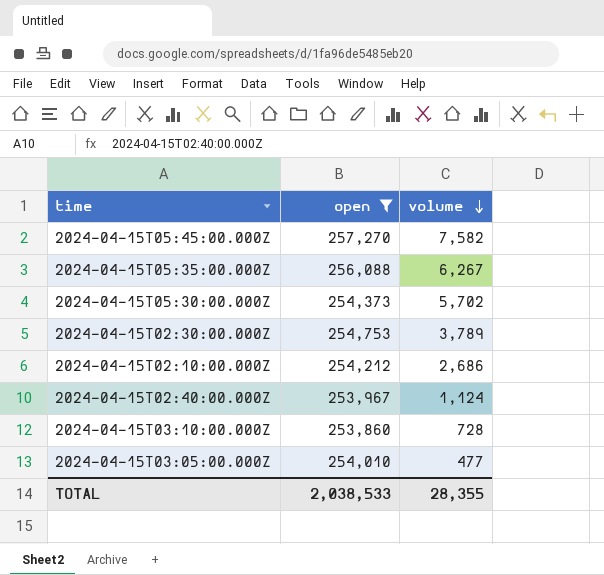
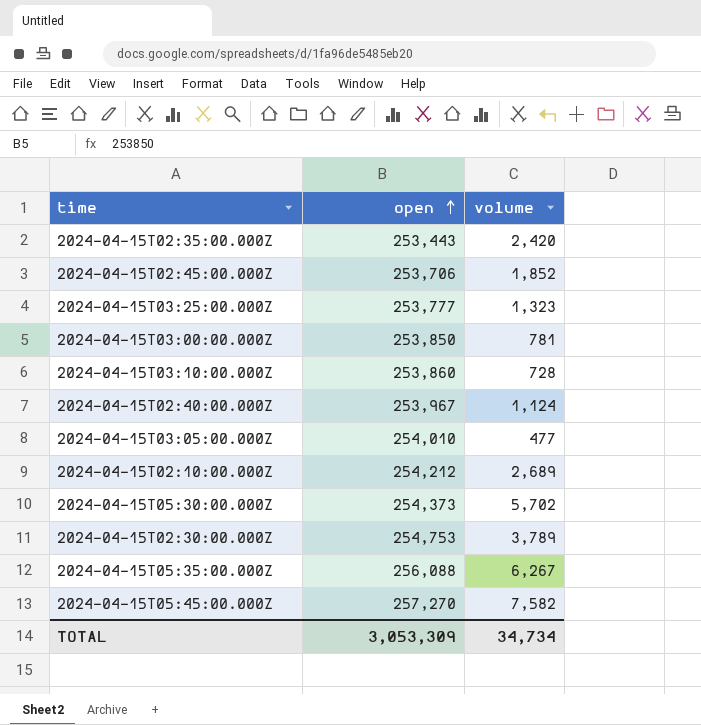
filter: open >= 253,860 -> none
row order: volume descending -> open ascending
2024-04-15T02:10:00.000Z | volume: 2,686 -> 2,689
TOTAL | open: 2,038,533 -> 3,053,309
TOTAL | volume: 28,355 -> 34,734

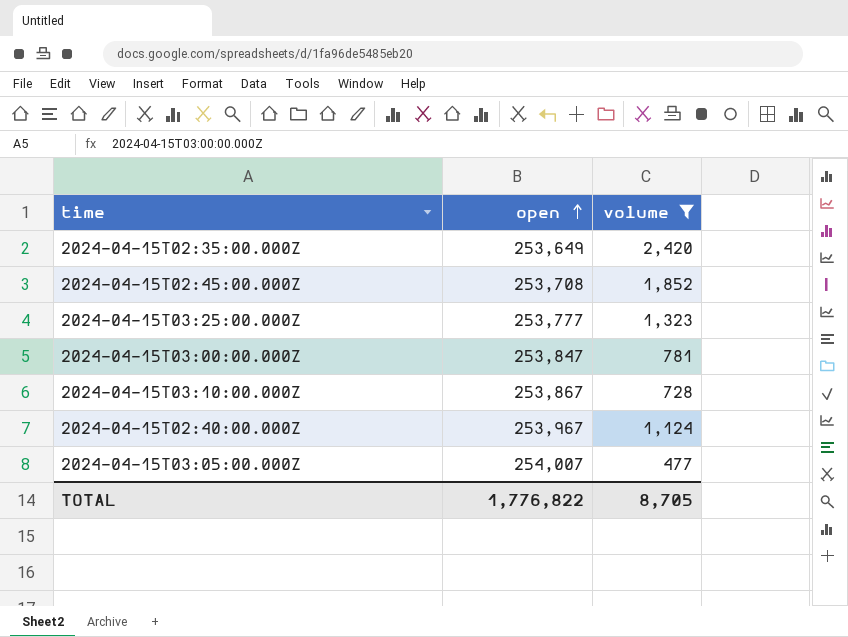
filter: none -> volume <= 2,420
2024-04-15T02:35:00.000Z | open: 253,443 -> 253,649
2024-04-15T02:45:00.000Z | open: 253,706 -> 253,708
2024-04-15T03:00:00.000Z | open: 253,850 -> 253,847
2024-04-15T03:10:00.000Z | open: 253,860 -> 253,867
2024-04-15T03:05:00.000Z | open: 254,010 -> 254,007
TOTAL | open: 3,053,309 -> 1,776,822
TOTAL | volume: 34,734 -> 8,705

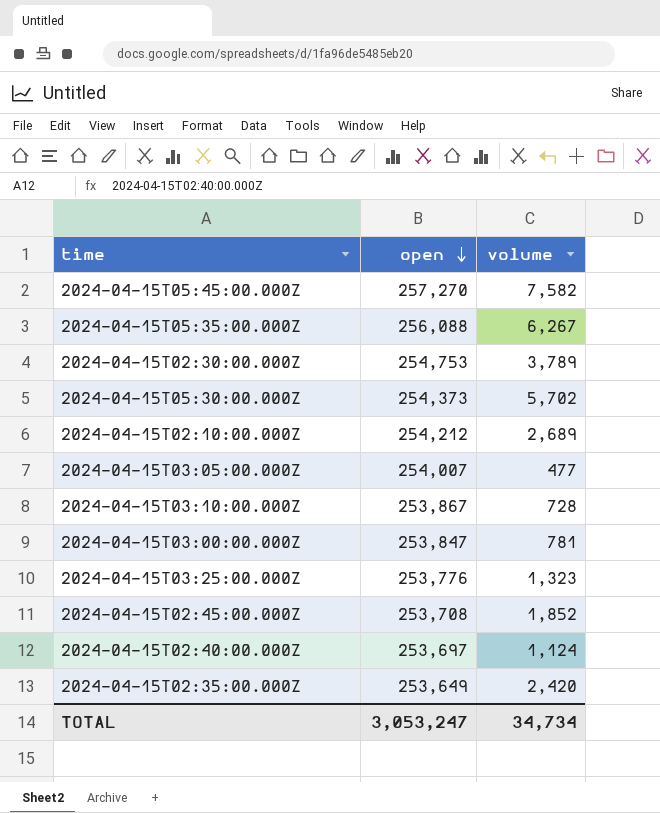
filter: volume <= 2,420 -> none
row order: open ascending -> open descending
2024-04-15T03:25:00.000Z | open: 253,777 -> 253,776
2024-04-15T02:40:00.000Z | open: 253,967 -> 253,697
TOTAL | open: 1,776,822 -> 3,053,247
TOTAL | volume: 8,705 -> 34,734

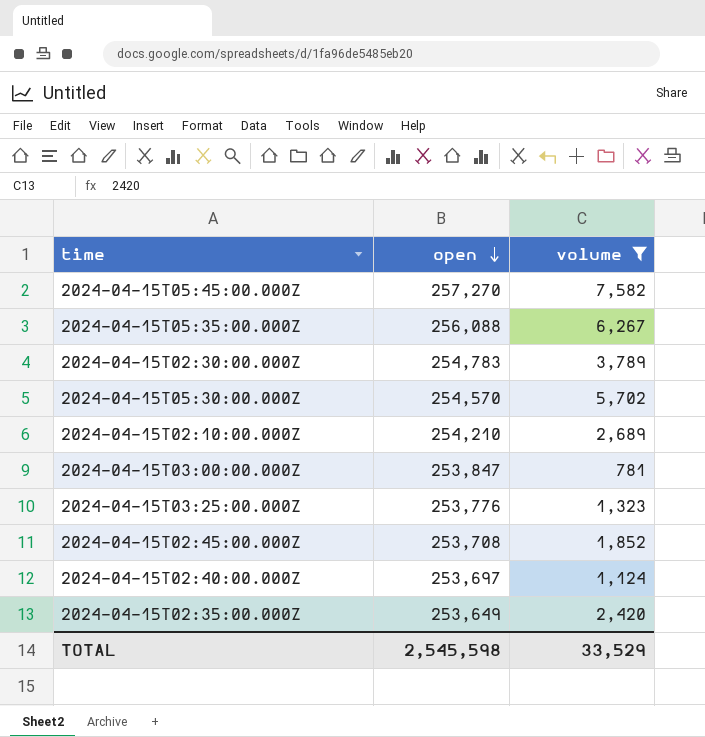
filter: none -> volume >= 781
2024-04-15T02:30:00.000Z | open: 254,753 -> 254,783
2024-04-15T05:30:00.000Z | open: 254,373 -> 254,570
2024-04-15T02:10:00.000Z | open: 254,212 -> 254,210
TOTAL | open: 3,053,247 -> 2,545,598
TOTAL | volume: 34,734 -> 33,529

